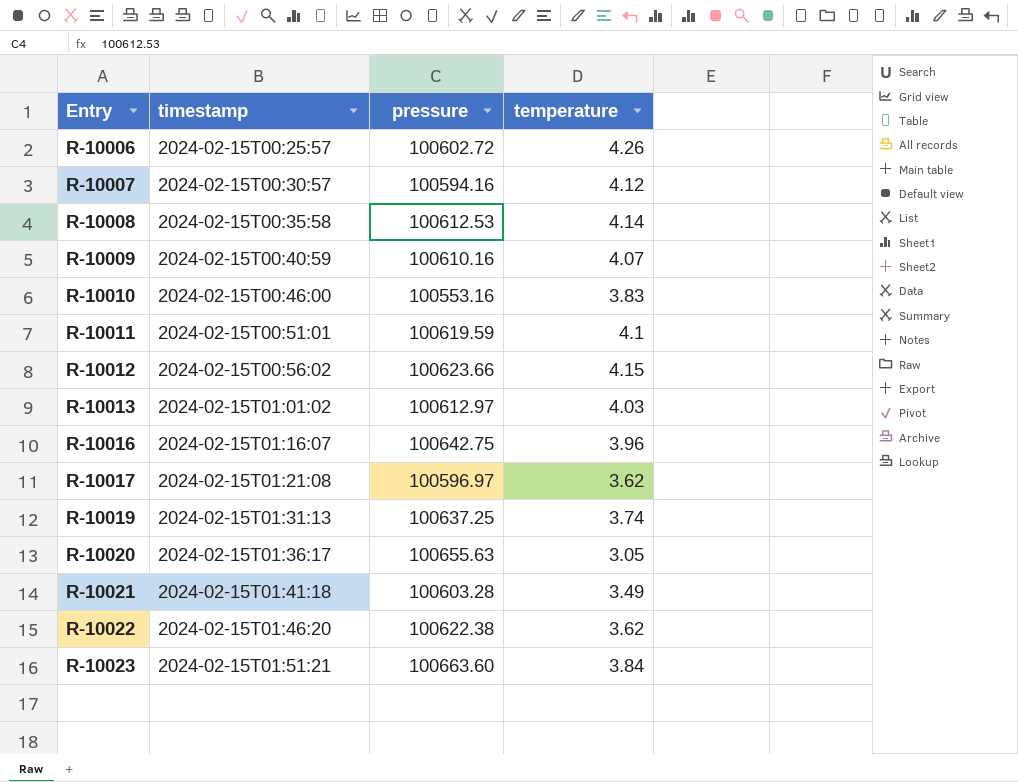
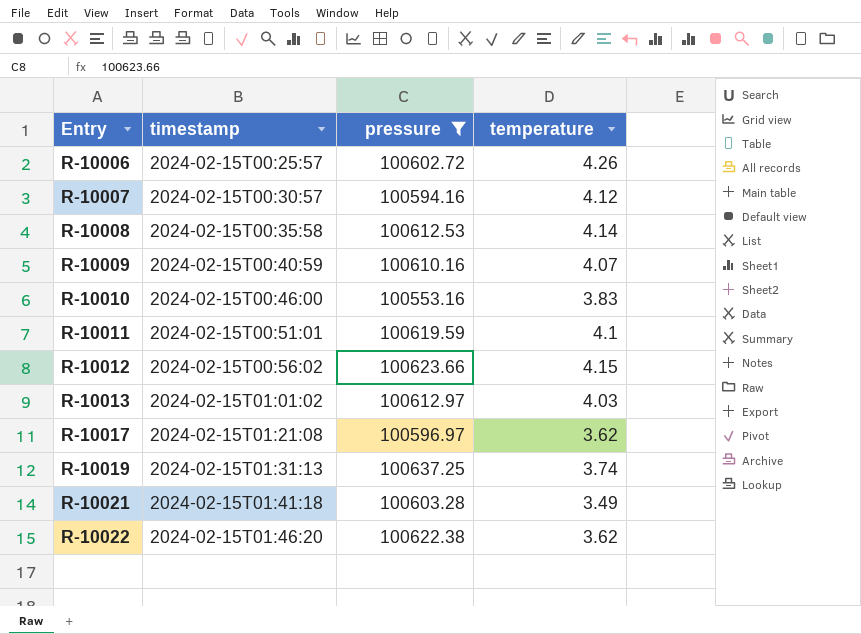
filter: none -> pressure <= 100637.25

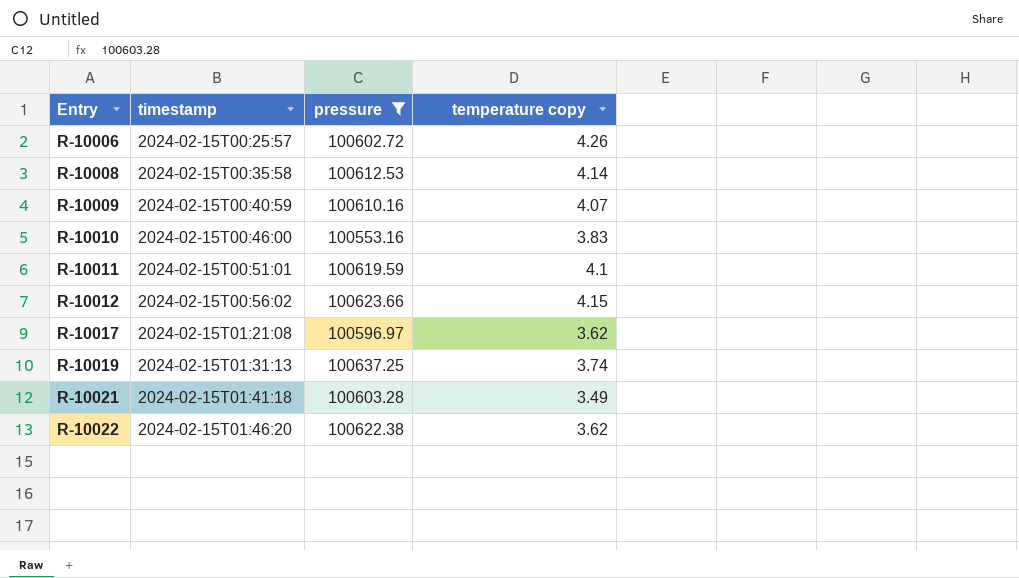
column name: temperature -> temperature copy
row R-10007: 2024-02-15T00:30:57 | 100594.16 | 4.12 -> none
row R-10013: 2024-02-15T01:01:02 | 100612.97 | 4.03 -> none

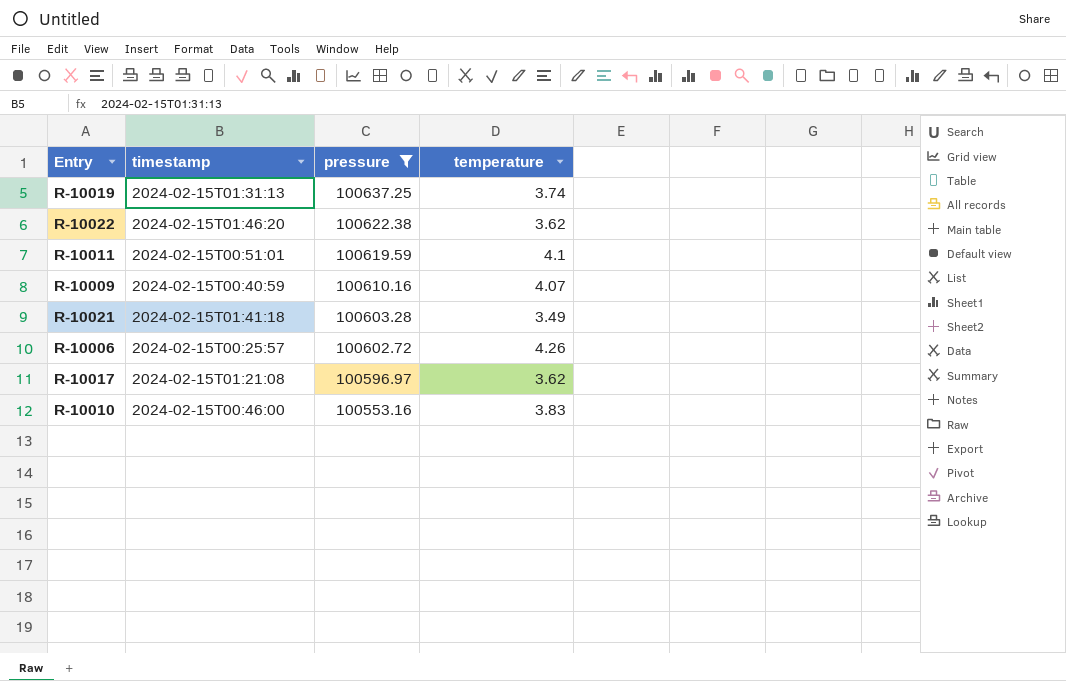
row order: Entry ascending -> pressure descending
column name: temperature copy -> temperature
row R-10008: 2024-02-15T00:35:58 | 100612.53 | 4.14 -> none
row R-10012: 2024-02-15T00:56:02 | 100623.66 | 4.15 -> none

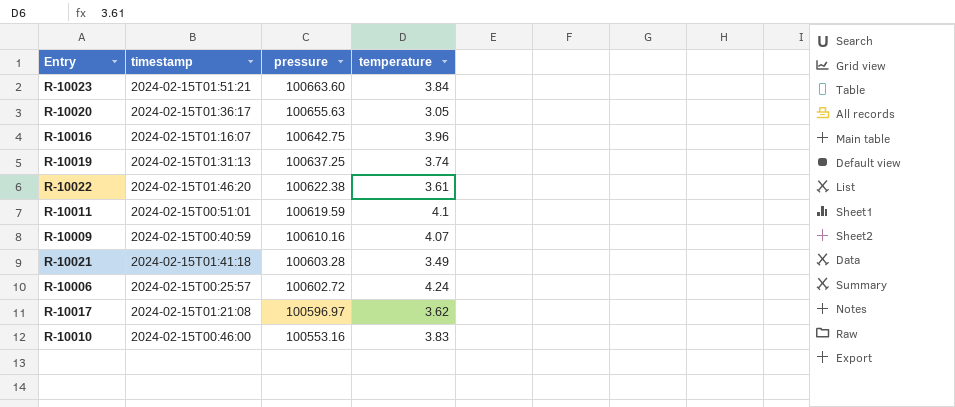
filter: pressure <= 100637.25 -> none
R-10022 | temperature: 3.62 -> 3.61
R-10006 | temperature: 4.26 -> 4.24

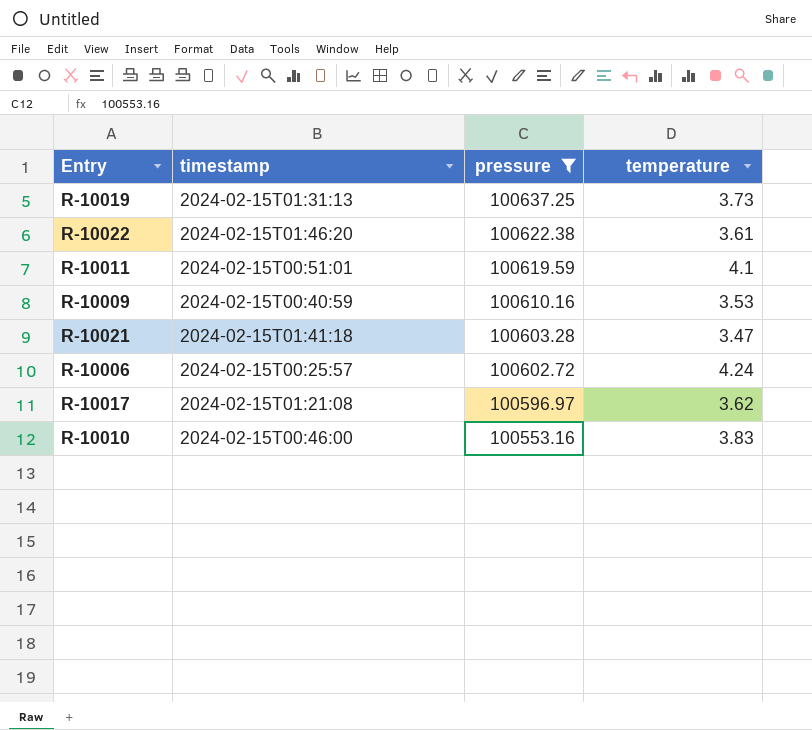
filter: none -> pressure <= 100637.25
R-10019 | temperature: 3.74 -> 3.73
R-10009 | temperature: 4.07 -> 3.53
R-10021 | temperature: 3.49 -> 3.47

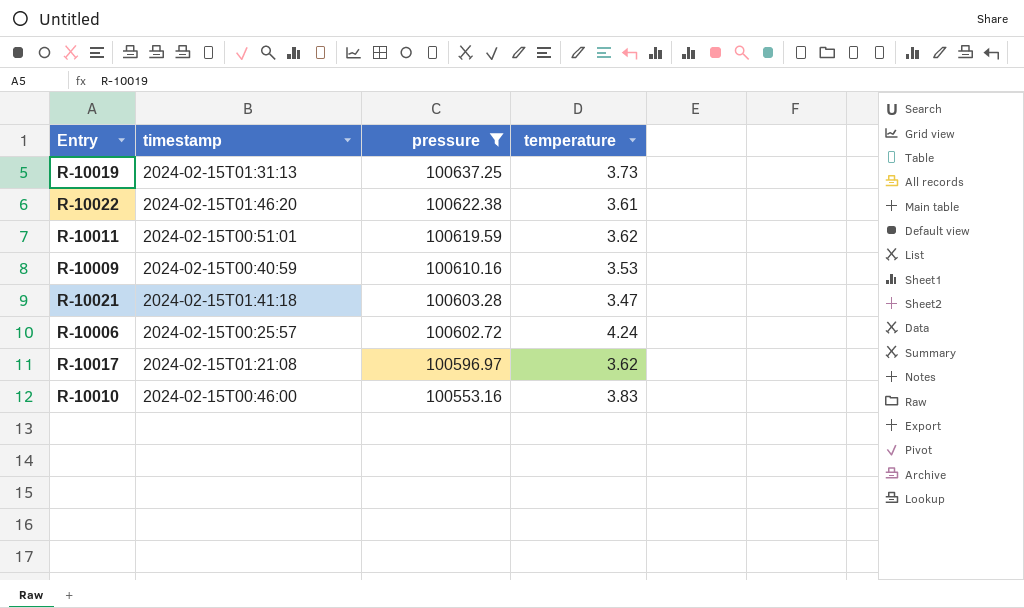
R-10011 | temperature: 4.1 -> 3.62

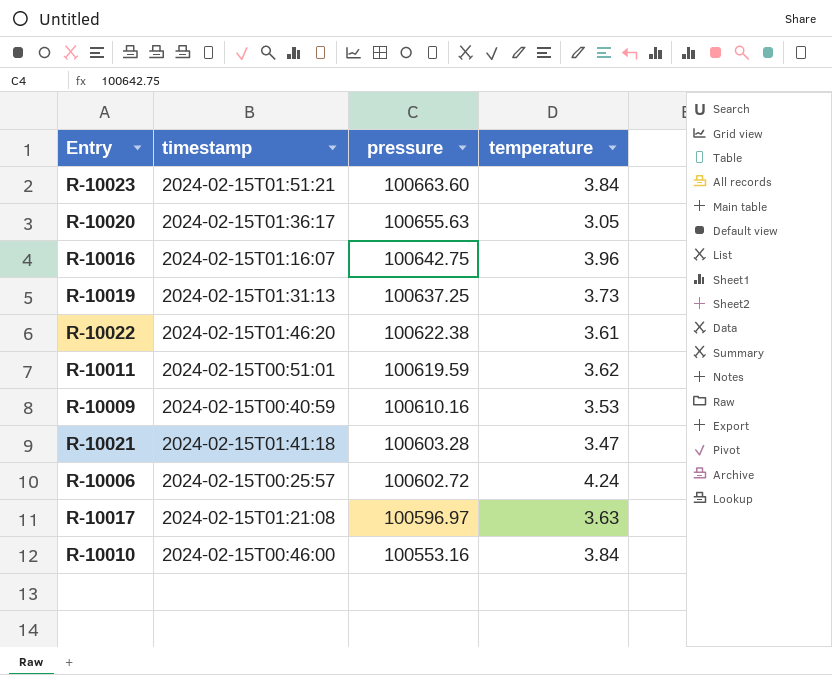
filter: pressure <= 100637.25 -> none
R-10017 | temperature: 3.62 -> 3.63
R-10010 | temperature: 3.83 -> 3.84

